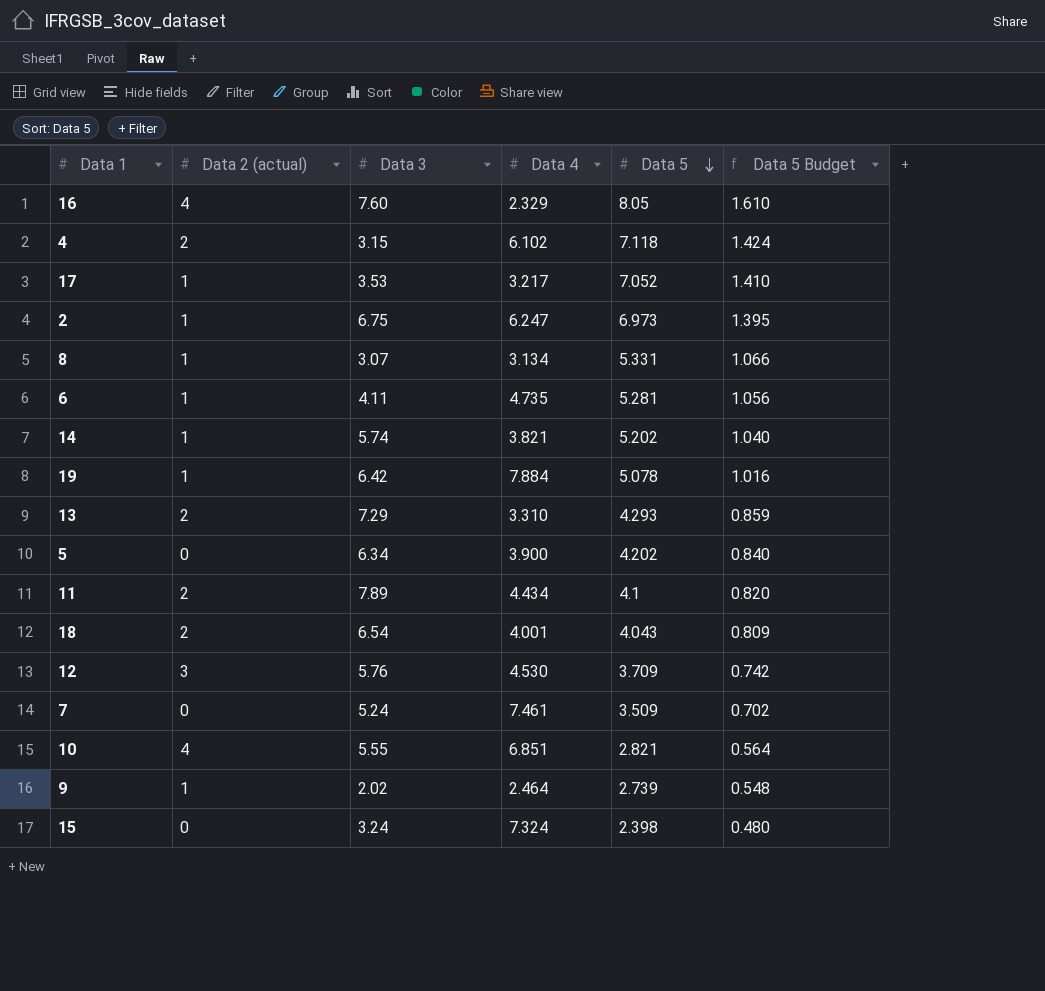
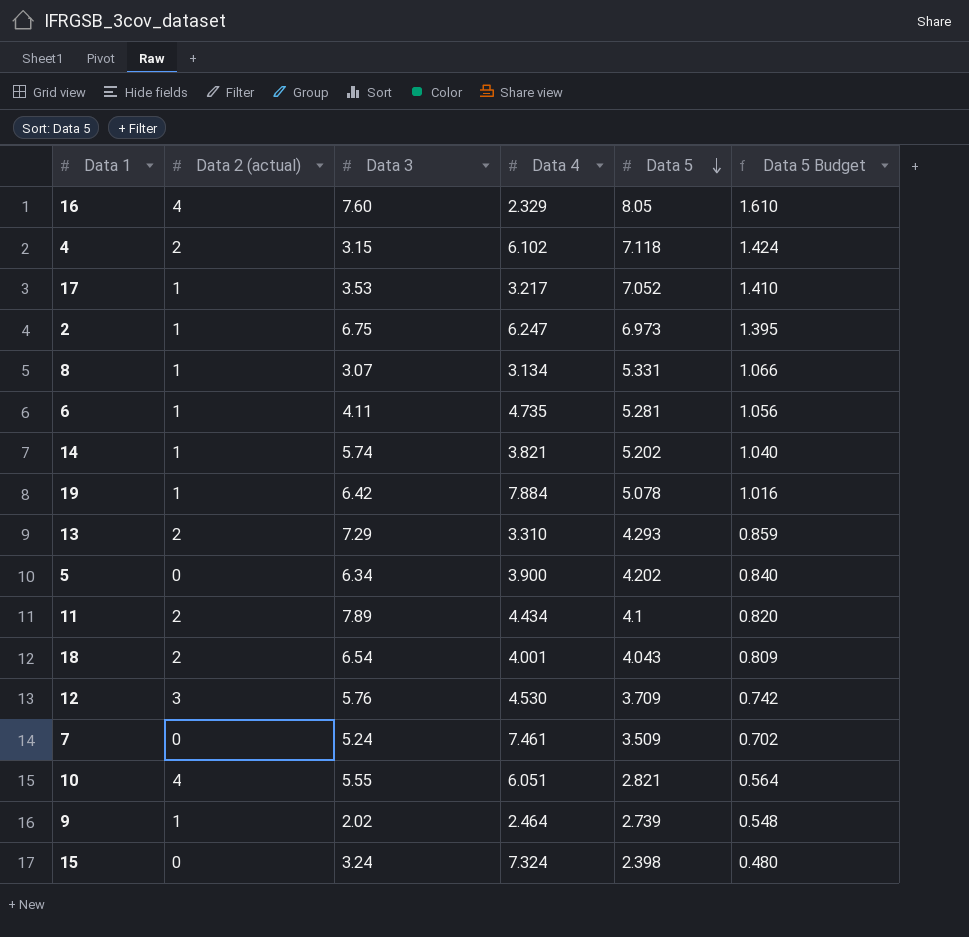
10 | Data 4: 6.851 -> 6.051

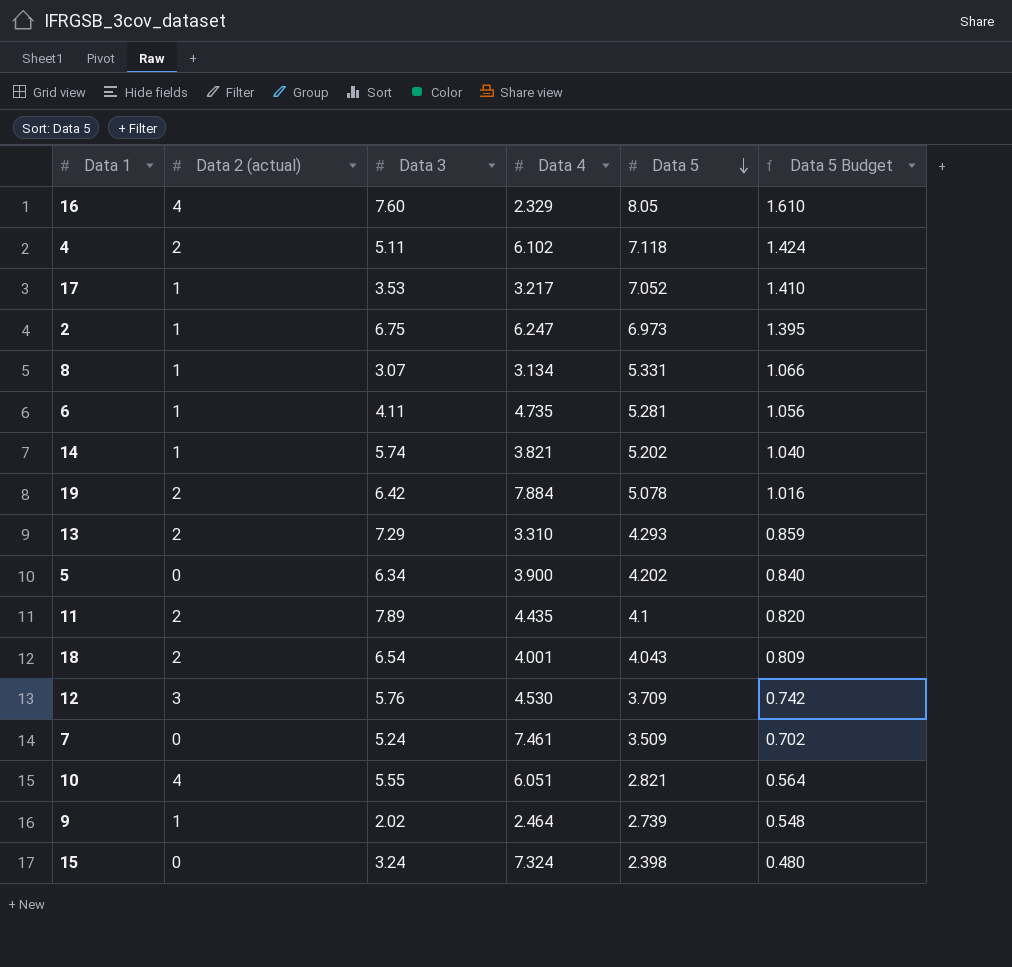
4 | Data 3: 3.15 -> 5.11
19 | Data 2 (actual): 1 -> 2
11 | Data 4: 4.434 -> 4.435

